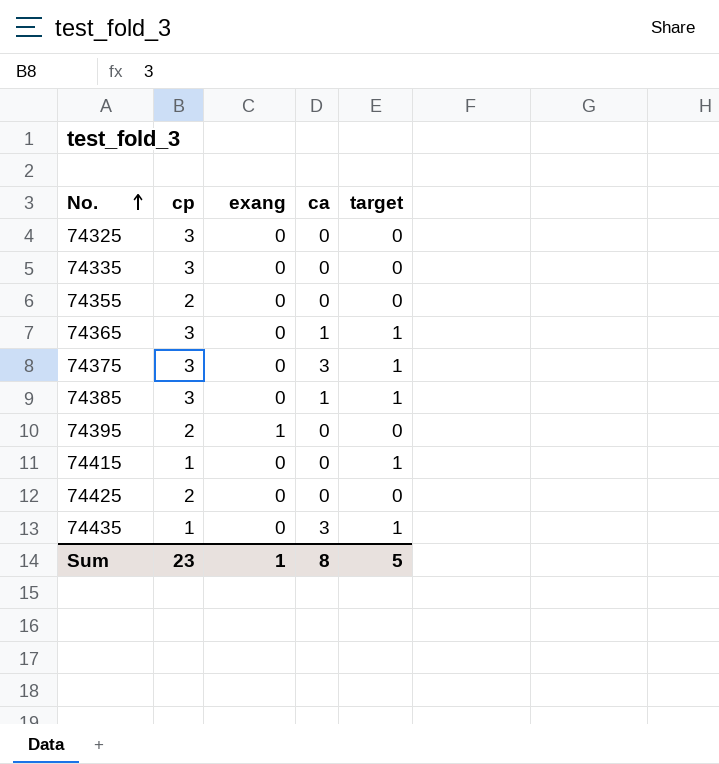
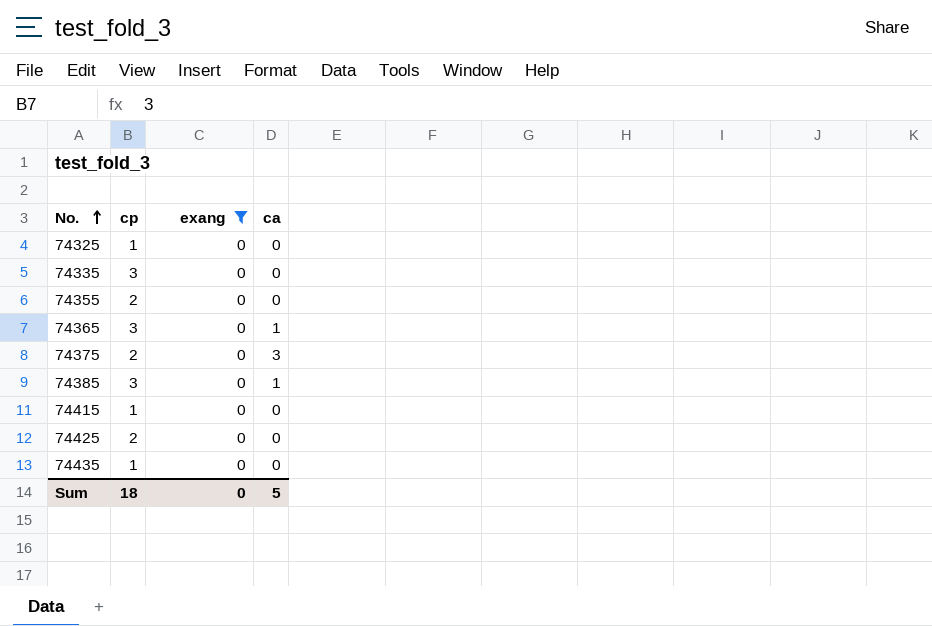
filter: none -> exang = 0
column target | position: 5 -> none
74325 | cp: 3 -> 1
74375 | cp: 3 -> 2
74435 | ca: 3 -> 0
Sum | cp: 23 -> 18
Sum | exang: 1 -> 0
Sum | ca: 8 -> 5

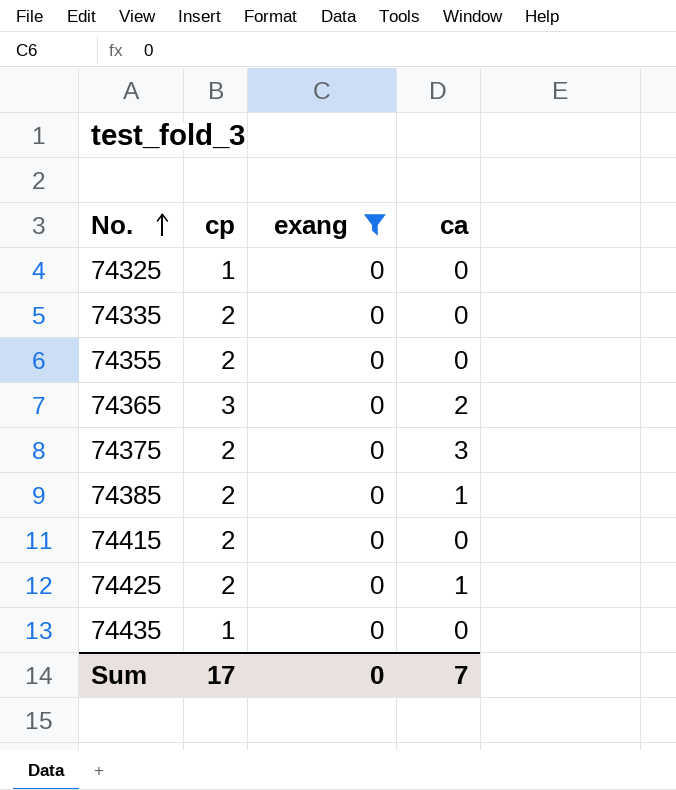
74335 | cp: 3 -> 2
74365 | ca: 1 -> 2
74385 | cp: 3 -> 2
74415 | cp: 1 -> 2
74425 | ca: 0 -> 1
Sum | cp: 18 -> 17
Sum | ca: 5 -> 7

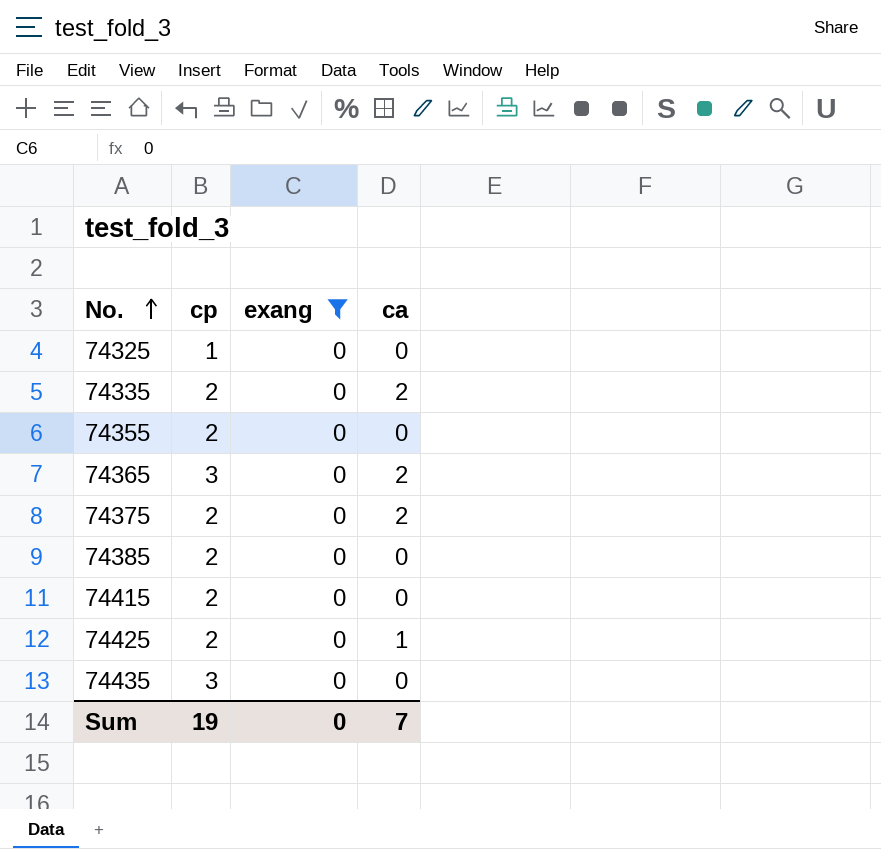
74335 | ca: 0 -> 2
74375 | ca: 3 -> 2
74385 | ca: 1 -> 0
74435 | cp: 1 -> 3
Sum | cp: 17 -> 19

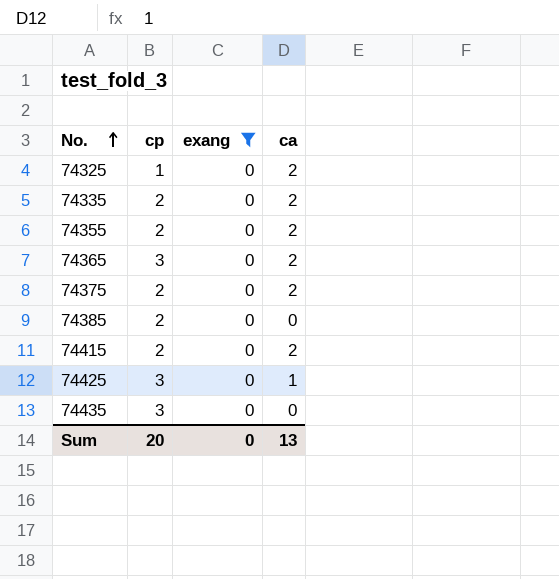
74325 | ca: 0 -> 2
74355 | ca: 0 -> 2
74415 | ca: 0 -> 2
74425 | cp: 2 -> 3
Sum | cp: 19 -> 20
Sum | ca: 7 -> 13

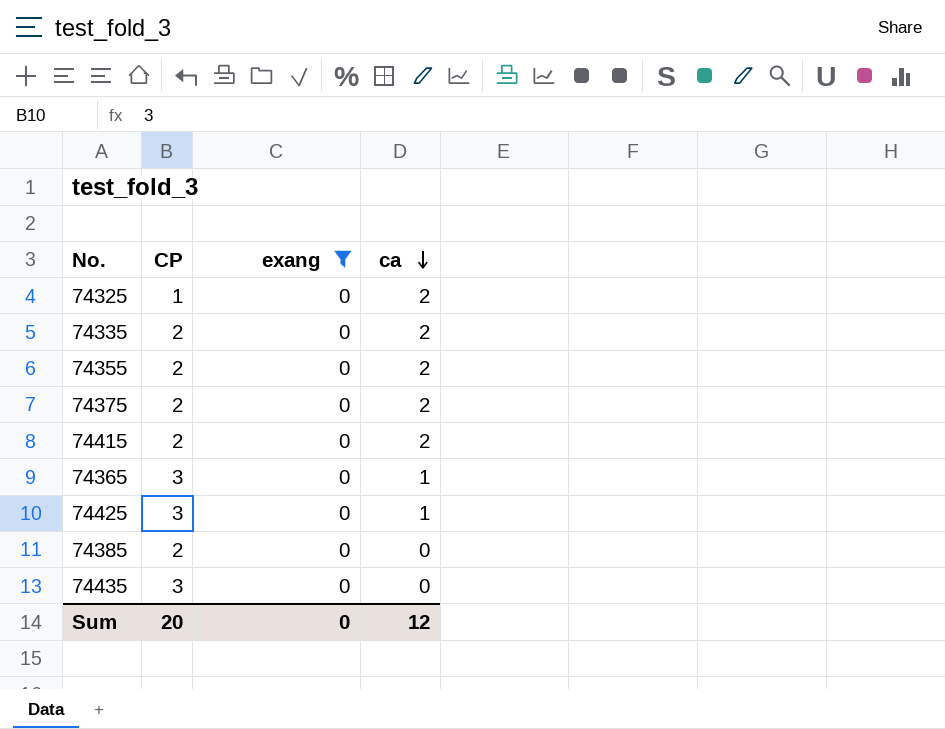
row order: No. ascending -> ca descending
column name: cp -> CP
74365 | ca: 2 -> 1
Sum | ca: 13 -> 12

